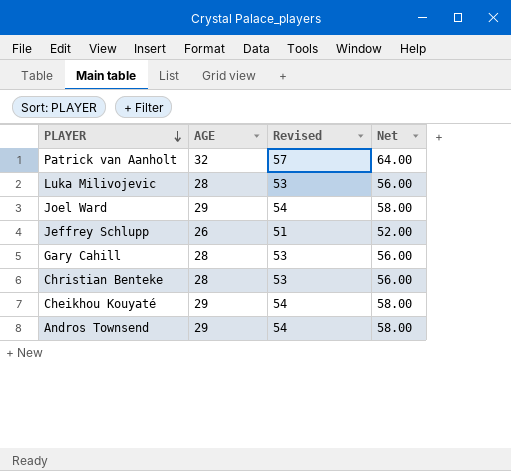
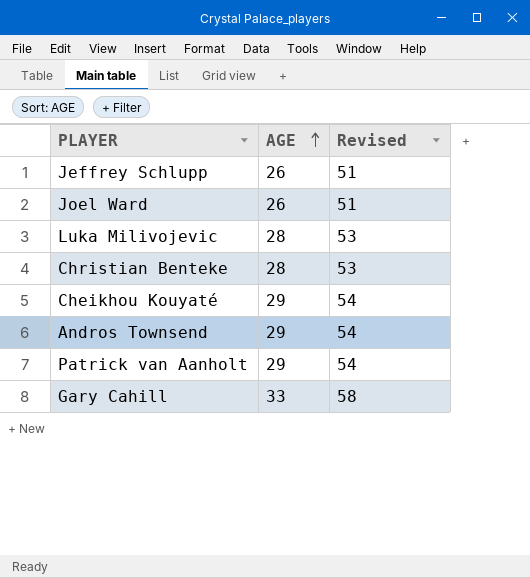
row order: PLAYER descending -> AGE ascending
column Net | formula: [AGE] * 2 -> none
Joel Ward | AGE: 29 -> 26
Joel Ward | Revised: 54 -> 51
Patrick van Aanholt | AGE: 32 -> 29
Patrick van Aanholt | Revised: 57 -> 54
Gary Cahill | AGE: 28 -> 33
Gary Cahill | Revised: 53 -> 58

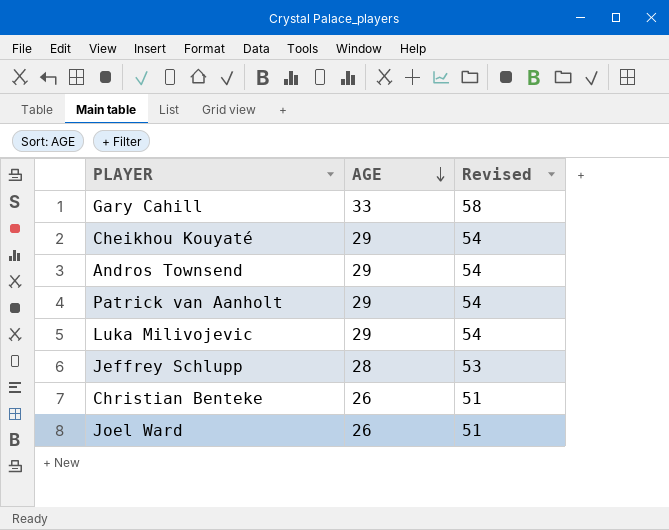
row order: AGE ascending -> AGE descending
Luka Milivojevic | AGE: 28 -> 29
Luka Milivojevic | Revised: 53 -> 54
Jeffrey Schlupp | AGE: 26 -> 28
Jeffrey Schlupp | Revised: 51 -> 53
Christian Benteke | AGE: 28 -> 26
Christian Benteke | Revised: 53 -> 51

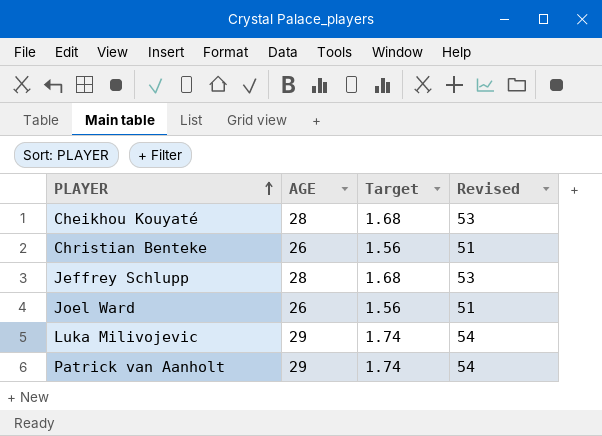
row order: AGE descending -> PLAYER ascending
column Target | formula: none -> [AGE] * 0.06
row Gary Cahill: 33 | 58 -> none
row Andros Townsend: 29 | 54 -> none
Cheikhou Kouyaté | AGE: 29 -> 28
Cheikhou Kouyaté | Revised: 54 -> 53

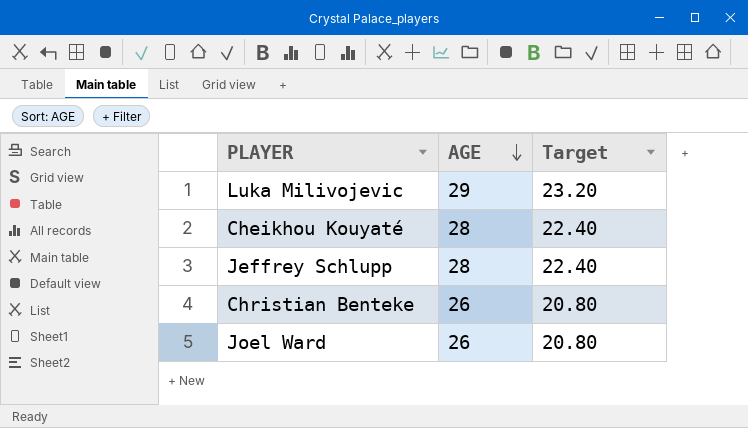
row order: PLAYER ascending -> AGE descending
column Revised | formula: [AGE] + 25 -> none
column Target | formula: [AGE] * 0.06 -> [AGE] * 0.8
row Patrick van Aanholt: 29 | 1.74 | 54 -> none

